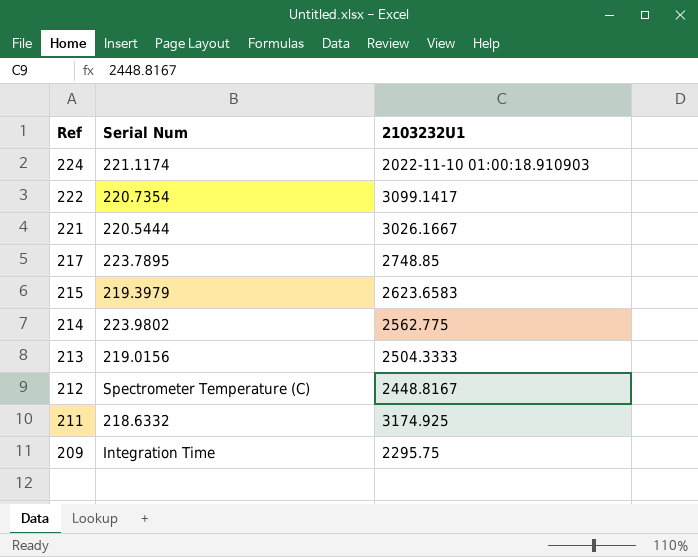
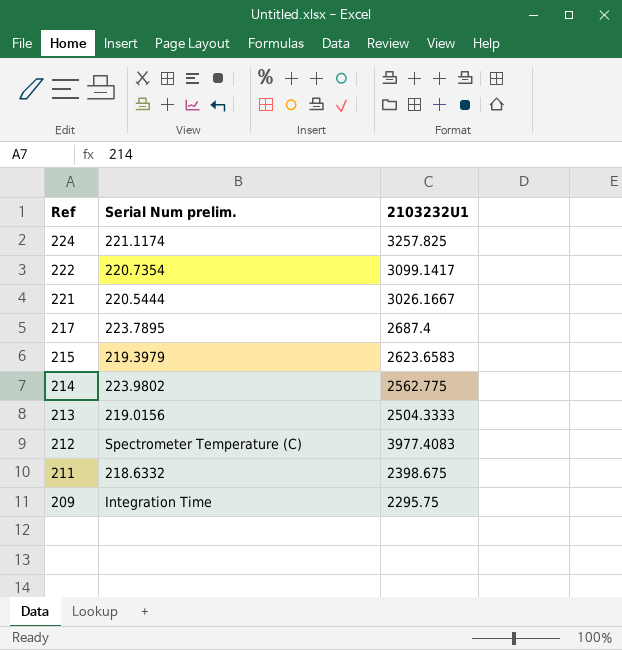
column name: Serial Num -> Serial Num prelim.
224 | 2103232U1: 2022-11-10 01:00:18.910903 -> 3257.825
217 | 2103232U1: 2748.85 -> 2687.4
212 | 2103232U1: 2448.8167 -> 3977.4083
211 | 2103232U1: 3174.925 -> 2398.675

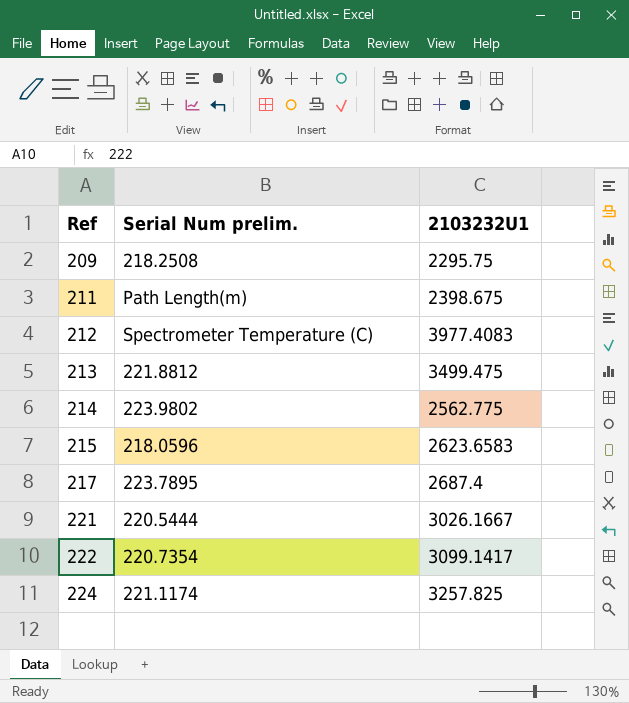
row order: Ref descending -> Ref ascending
209 | Serial Num prelim.: Integration Time -> 218.2508
211 | Serial Num prelim.: 218.6332 -> Path Length(m)
213 | Serial Num prelim.: 219.0156 -> 221.8812
213 | 2103232U1: 2504.3333 -> 3499.475
215 | Serial Num prelim.: 219.3979 -> 218.0596

